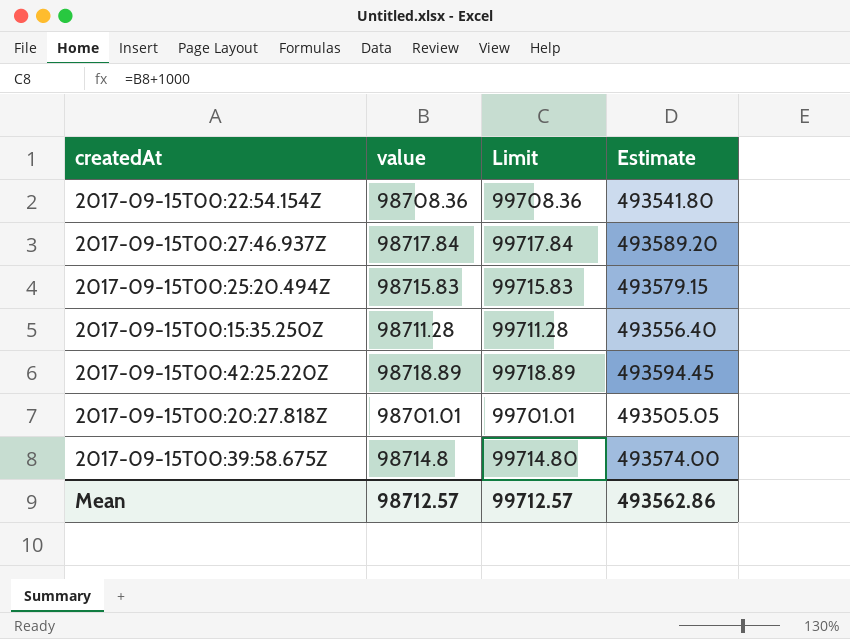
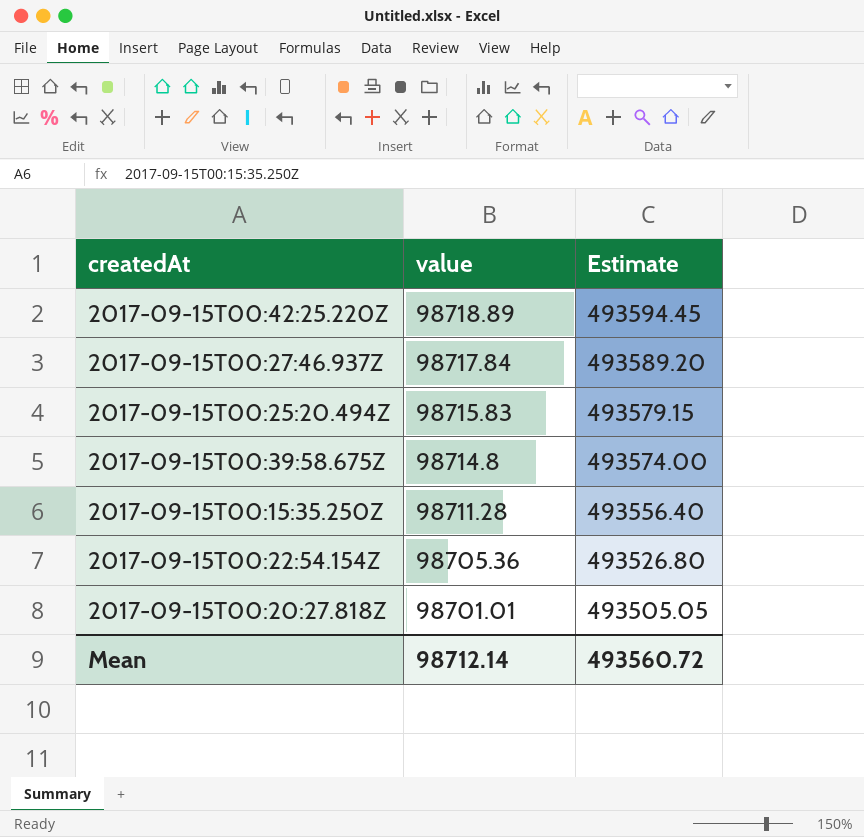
row order: none -> value descending
column Limit | formula: [value] + 1000 -> none
2017-09-15T00:22:54.154Z | value: 98708.36 -> 98705.36
2017-09-15T00:22:54.154Z | Estimate: 493541.80 -> 493526.80
Mean | value: 98712.57 -> 98712.14
Mean | Estimate: 493562.86 -> 493560.72

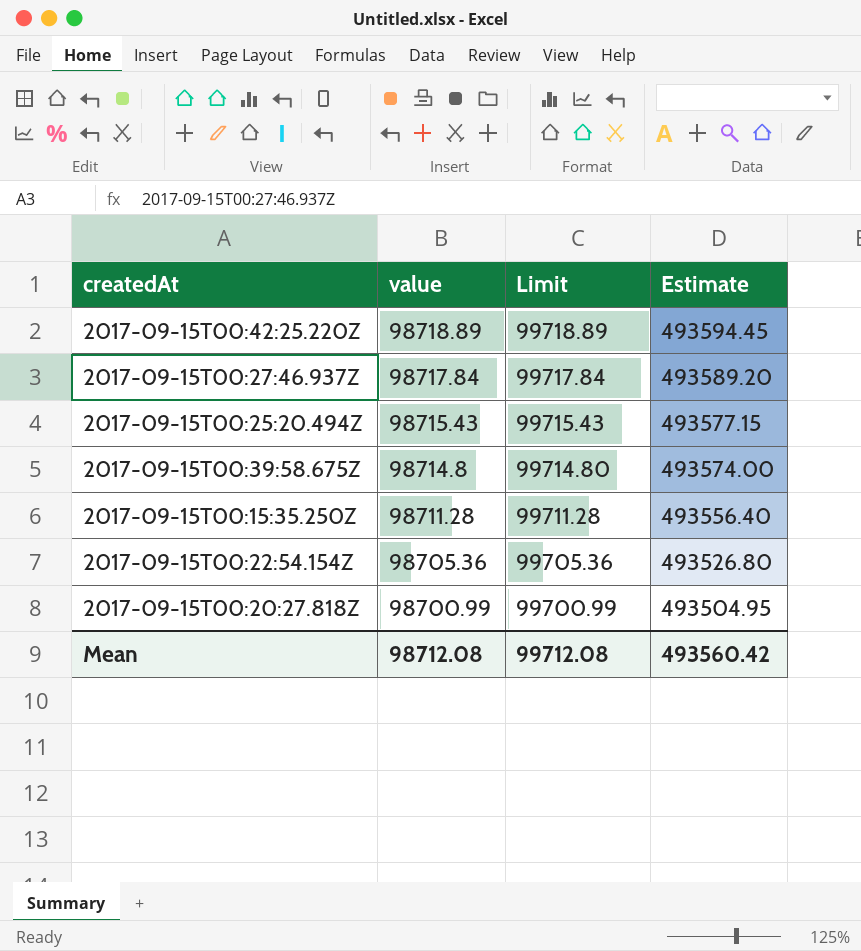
column Limit | formula: none -> [value] + 1000
2017-09-15T00:25:20.494Z | value: 98715.83 -> 98715.43
2017-09-15T00:25:20.494Z | Estimate: 493579.15 -> 493577.15
2017-09-15T00:20:27.818Z | value: 98701.01 -> 98700.99
2017-09-15T00:20:27.818Z | Estimate: 493505.05 -> 493504.95
Mean | value: 98712.14 -> 98712.08
Mean | Estimate: 493560.72 -> 493560.42

